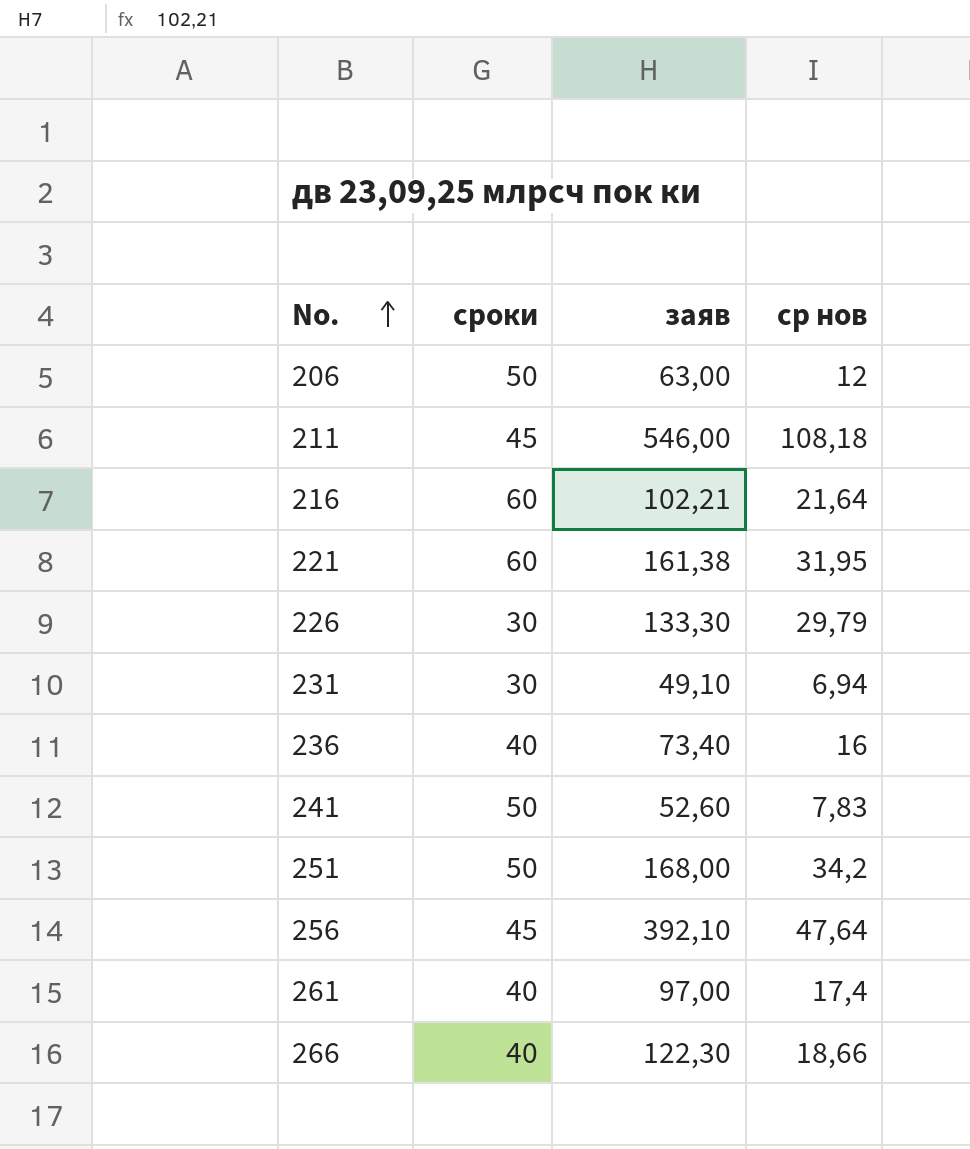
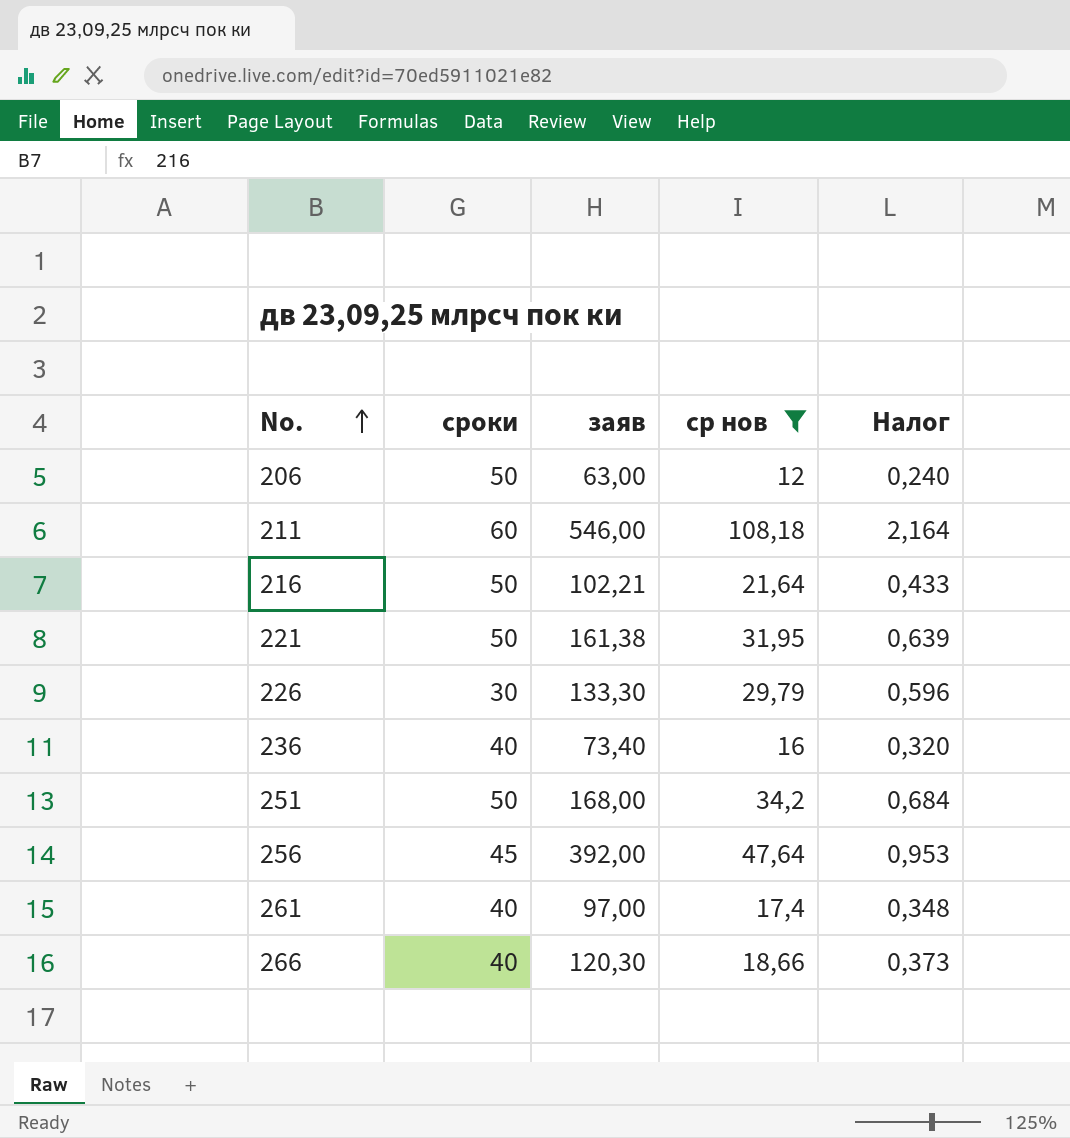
filter: none -> ср нов >= 12
column Налог | formula: none -> [ср нов] * 0,02
211 | сроки: 45 -> 60
216 | сроки: 60 -> 50
221 | сроки: 60 -> 50
256 | заяв: 392,10 -> 392,00
266 | заяв: 122,30 -> 120,30

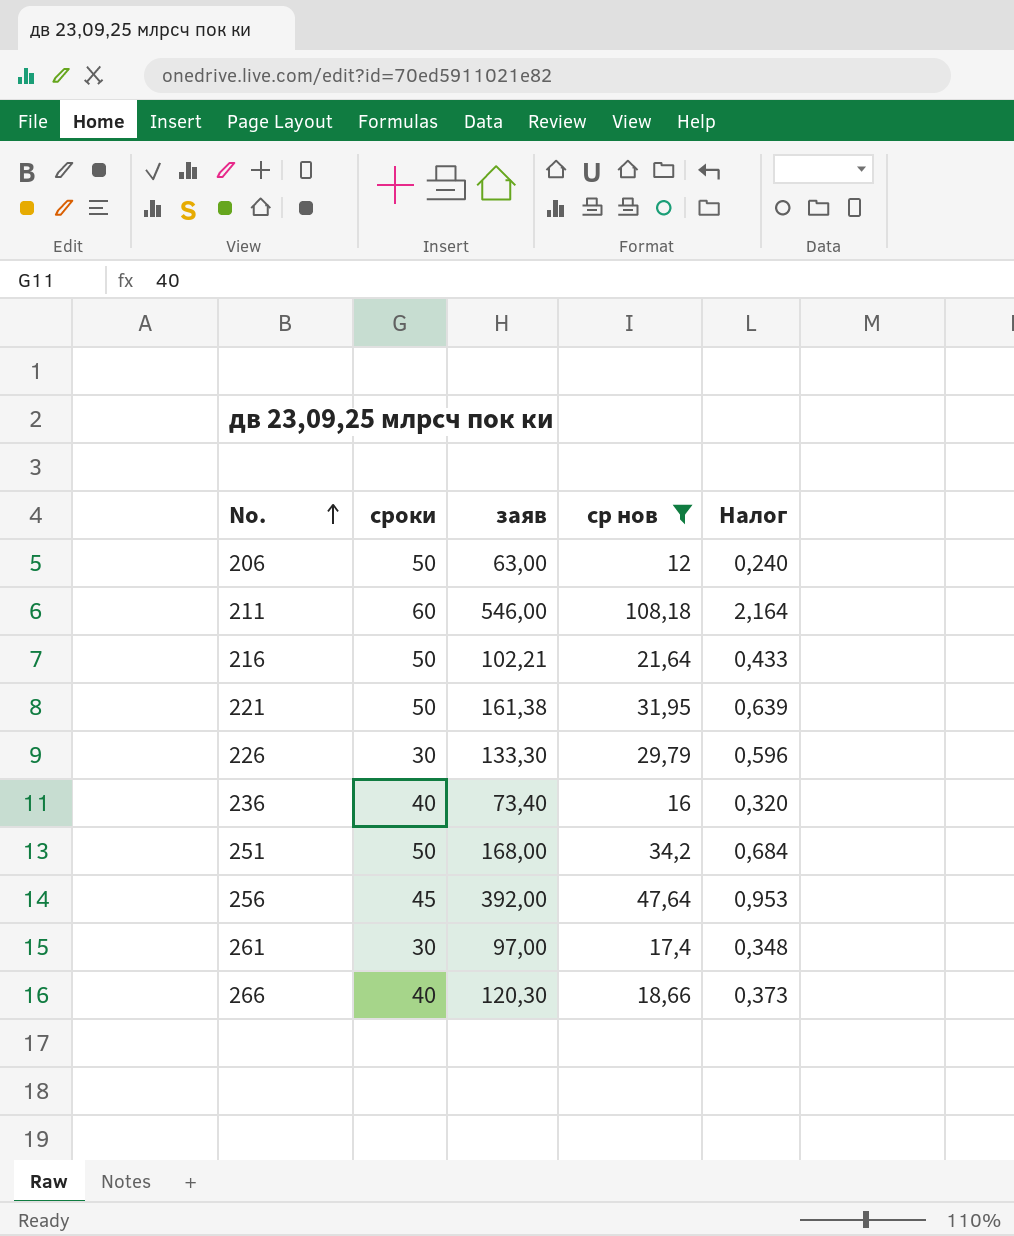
261 | сроки: 40 -> 30

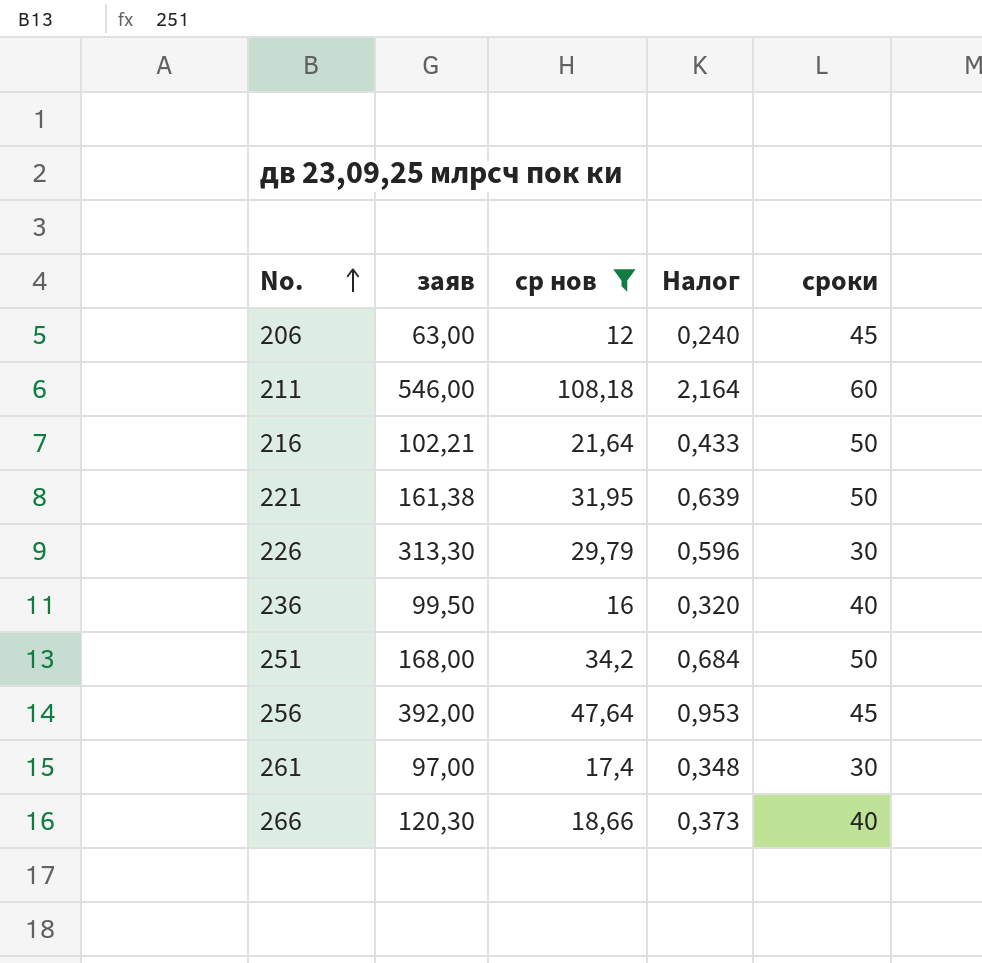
column сроки | position: 2 -> 5
206 | сроки: 50 -> 45
226 | заяв: 133,30 -> 313,30
236 | заяв: 73,40 -> 99,50

